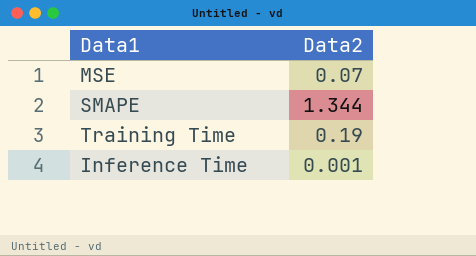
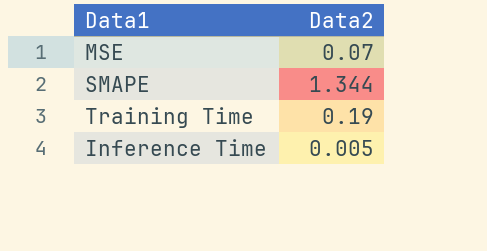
Inference Time | Data2: 0.001 -> 0.005

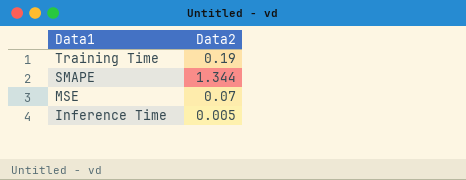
row order: none -> Data1 descending

